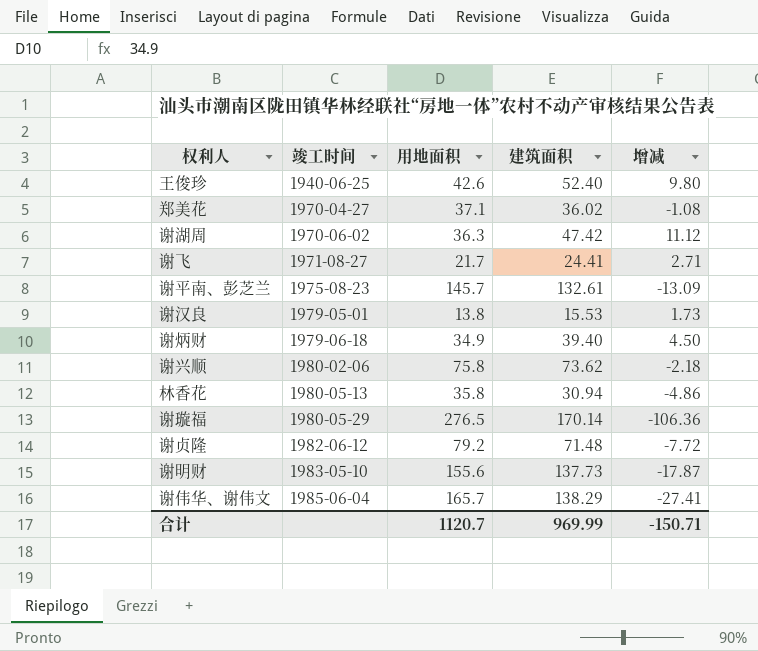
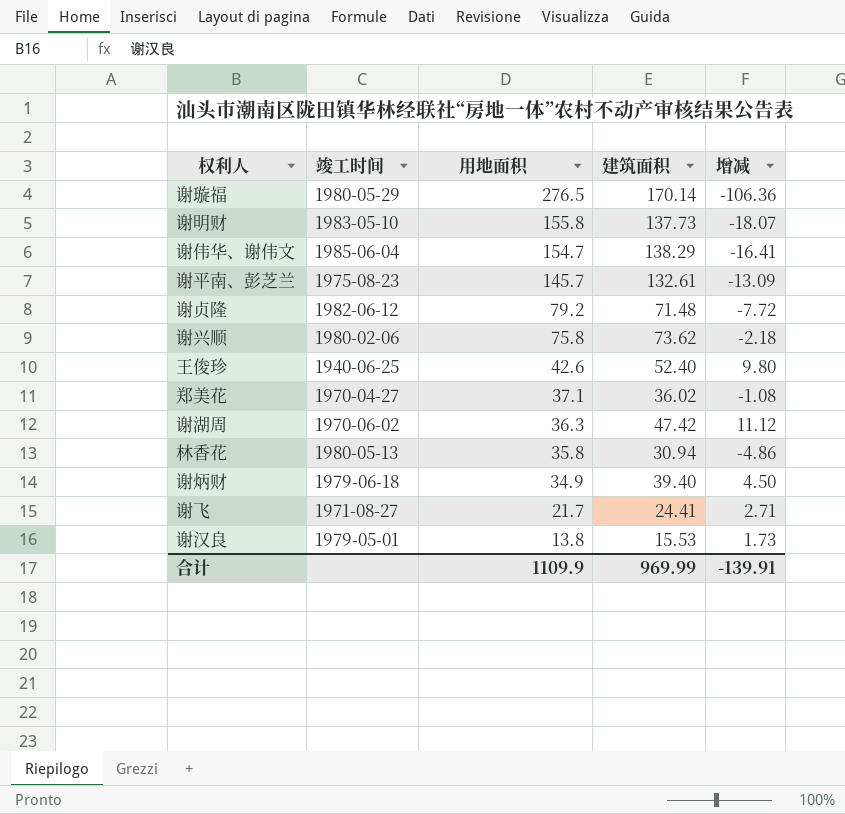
row order: 竣工时间 ascending -> 用地面积 descending
谢明财 | 用地面积: 155.6 -> 155.8
谢明财 | 增减: -17.87 -> -18.07
谢伟华、谢伟文 | 用地面积: 165.7 -> 154.7
谢伟华、谢伟文 | 增减: -27.41 -> -16.41
合计 | 用地面积: 1120.7 -> 1109.9
合计 | 增减: -150.71 -> -139.91

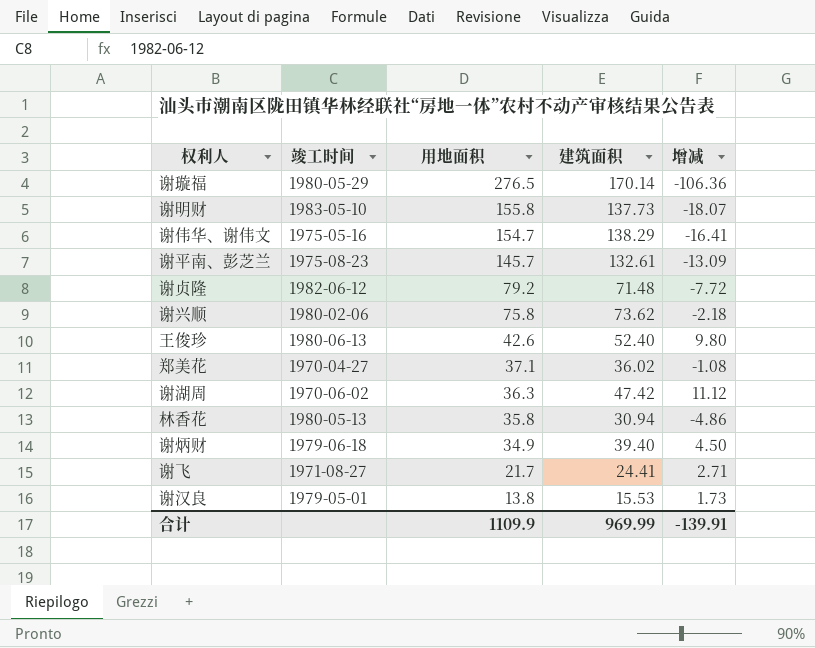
谢伟华、谢伟文 | 竣工时间: 1985-06-04 -> 1975-05-16
王俊珍 | 竣工时间: 1940-06-25 -> 1980-06-13

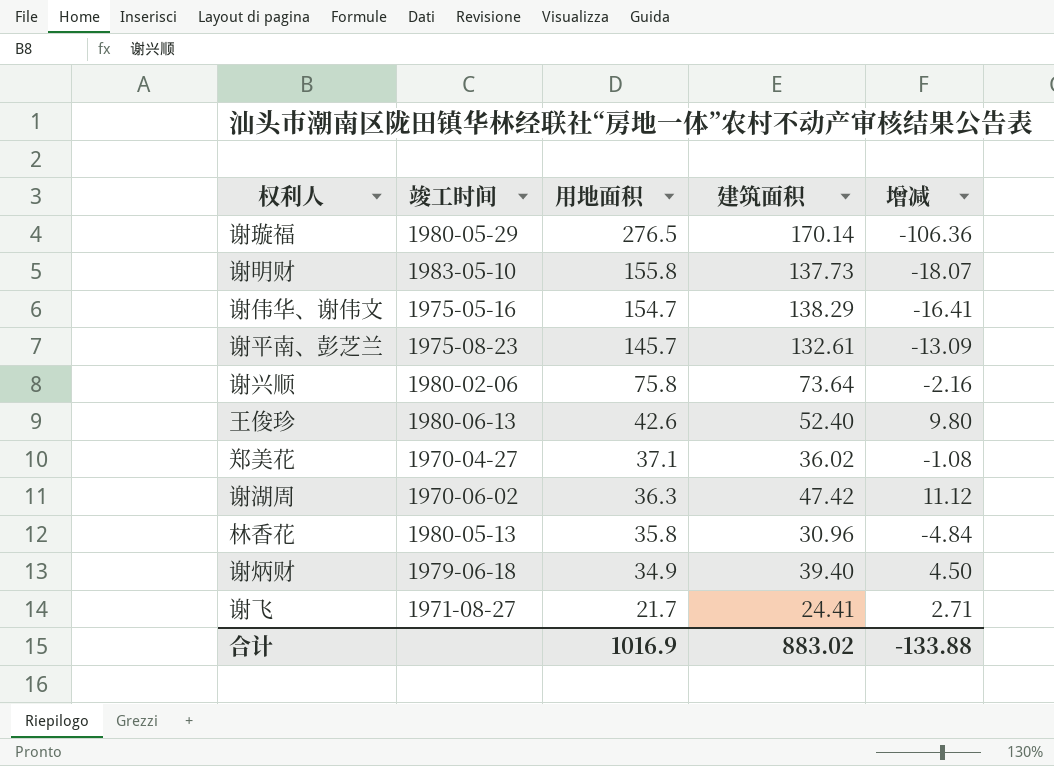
row 谢贞隆: 1982-06-12 | 79.2 | 71.48 | -7.72 -> none
row 谢汉良: 1979-05-01 | 13.8 | 15.53 | 1.73 -> none
谢兴顺 | 建筑面积: 73.62 -> 73.64
谢兴顺 | 增减: -2.18 -> -2.16
林香花 | 建筑面积: 30.94 -> 30.96
林香花 | 增减: -4.86 -> -4.84
合计 | 用地面积: 1109.9 -> 1016.9
合计 | 建筑面积: 969.99 -> 883.02
合计 | 增减: -139.91 -> -133.88

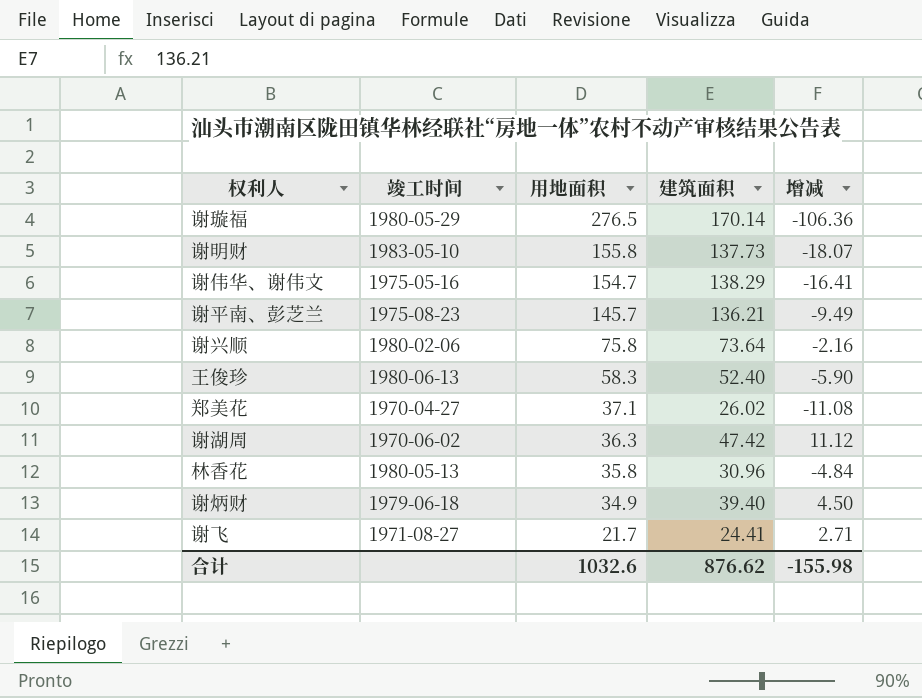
谢平南、彭芝兰 | 建筑面积: 132.61 -> 136.21
谢平南、彭芝兰 | 增减: -13.09 -> -9.49
王俊珍 | 用地面积: 42.6 -> 58.3
王俊珍 | 增减: 9.80 -> -5.90
郑美花 | 建筑面积: 36.02 -> 26.02
郑美花 | 增减: -1.08 -> -11.08
合计 | 用地面积: 1016.9 -> 1032.6
合计 | 建筑面积: 883.02 -> 876.62
合计 | 增减: -133.88 -> -155.98

